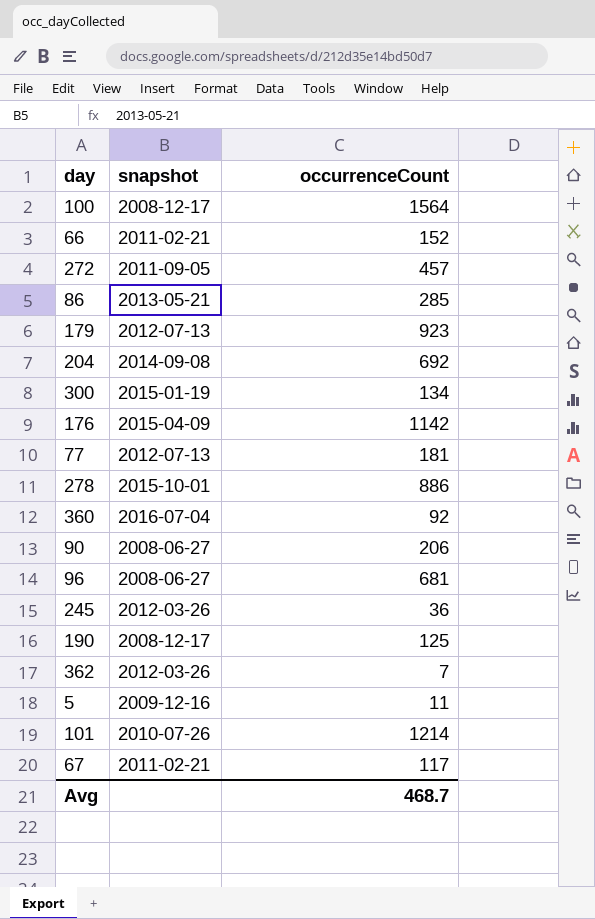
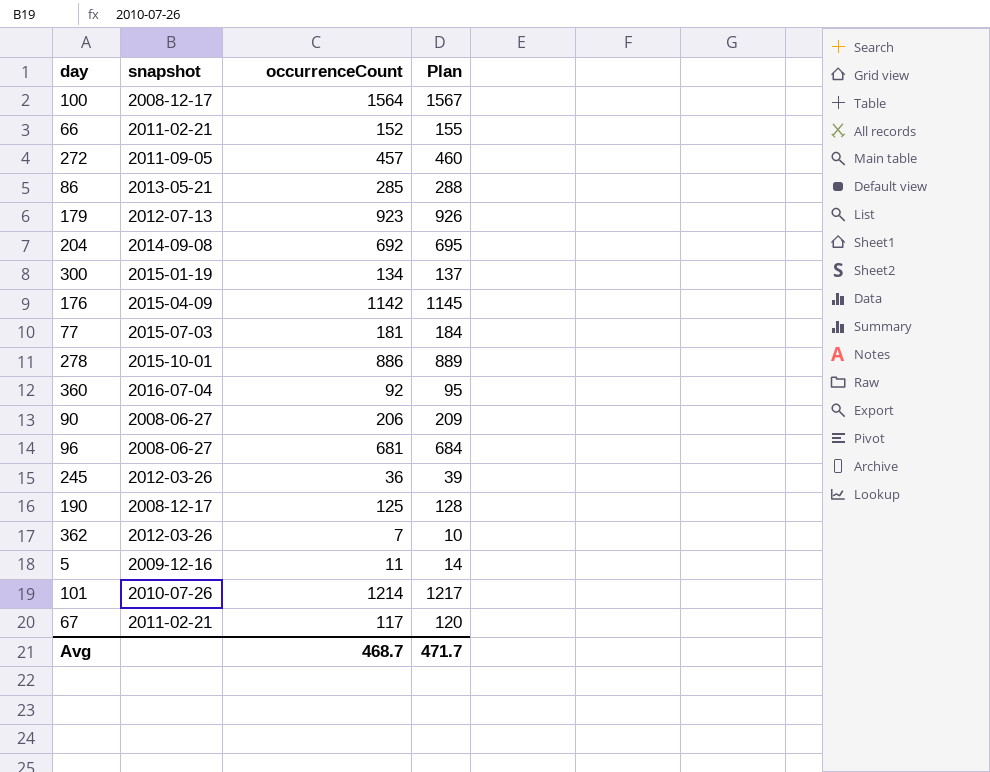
column Plan | formula: none -> [occurrenceCount] + 3
77 | snapshot: 2012-07-13 -> 2015-07-03

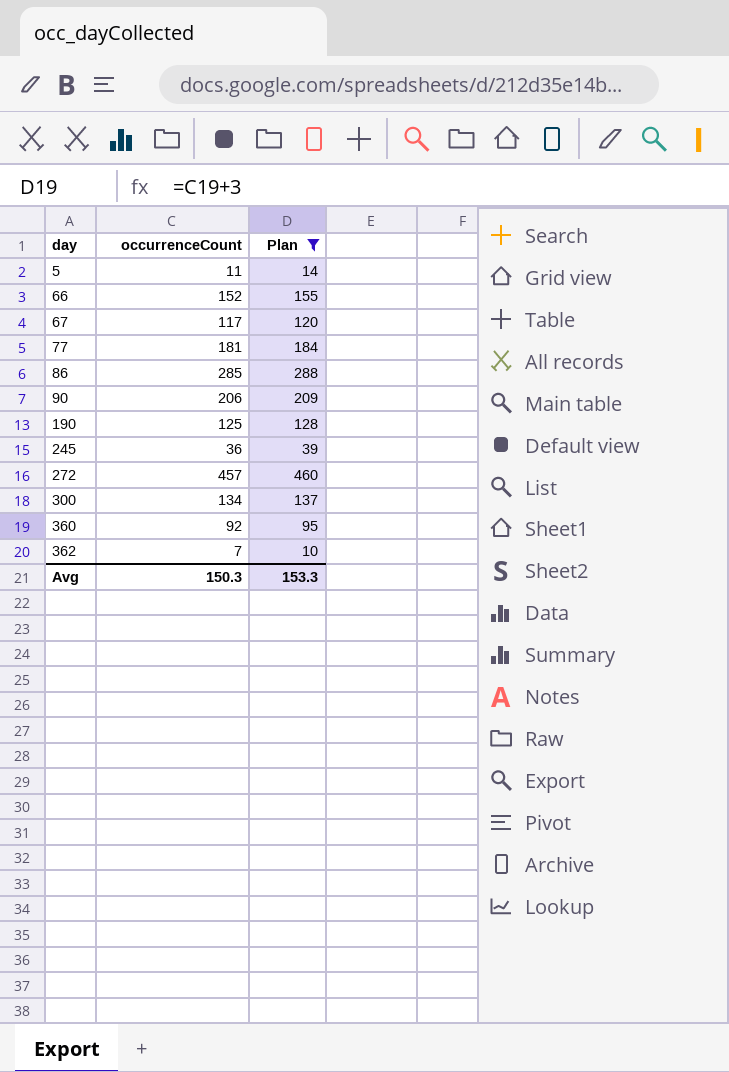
filter: none -> Plan <= 460
row order: none -> day ascending
column snapshot | position: 2 -> none
Avg | occurrenceCount: 468.7 -> 150.3
Avg | Plan: 471.7 -> 153.3

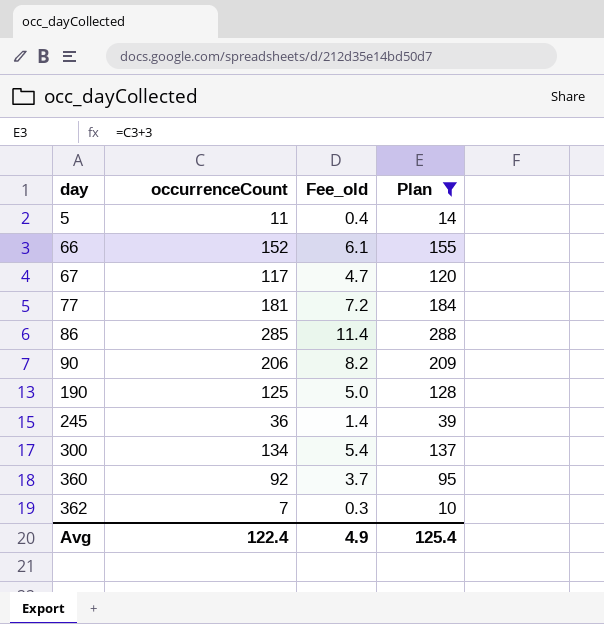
column Fee_old | formula: none -> [occurrenceCount] * 0.04
row 272: 457 | 460 -> none
Avg | occurrenceCount: 150.3 -> 122.4
Avg | Plan: 153.3 -> 125.4

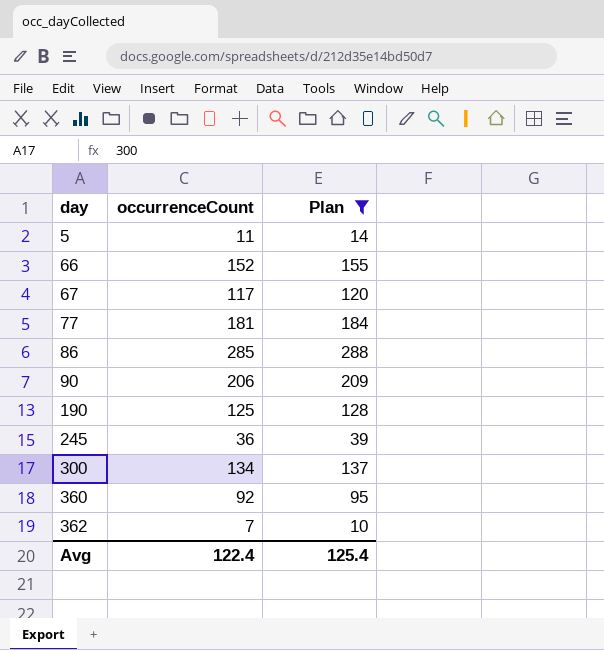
column Fee_old | formula: [occurrenceCount] * 0.04 -> none

